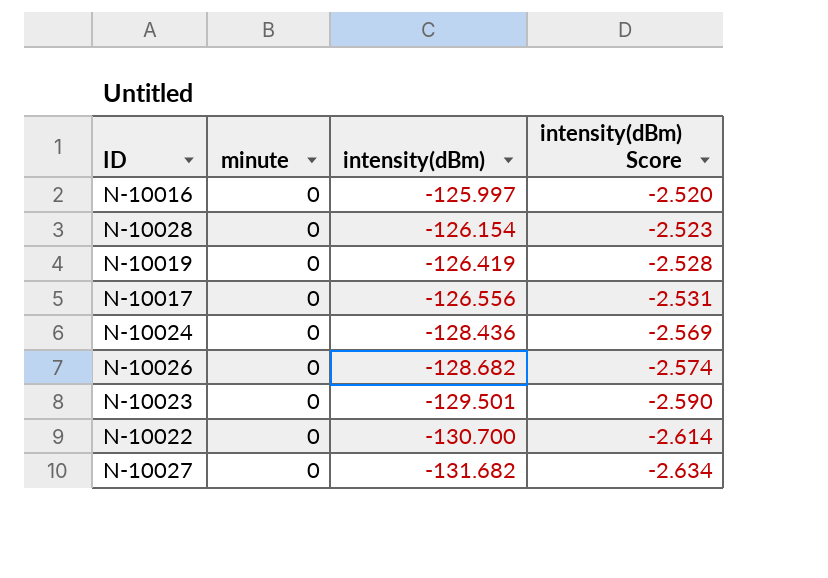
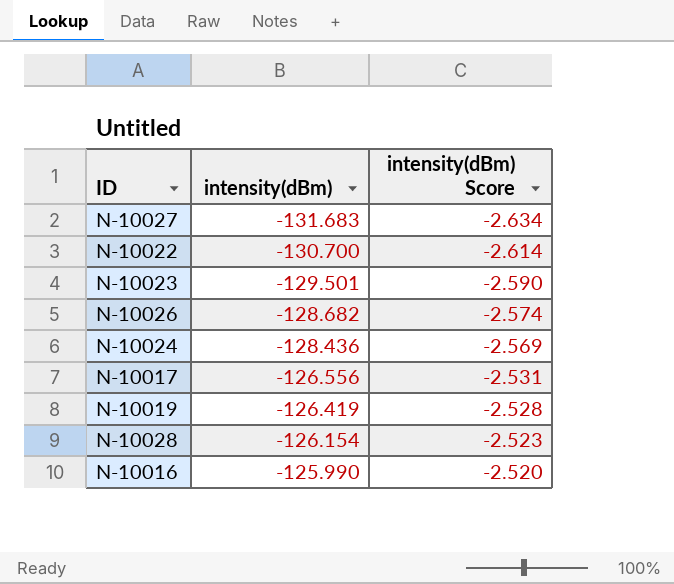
row order: intensity(dBm) descending -> intensity(dBm) ascending
column minute | position: 2 -> none
N-10027 | intensity(dBm): -131.682 -> -131.683
N-10016 | intensity(dBm): -125.997 -> -125.990

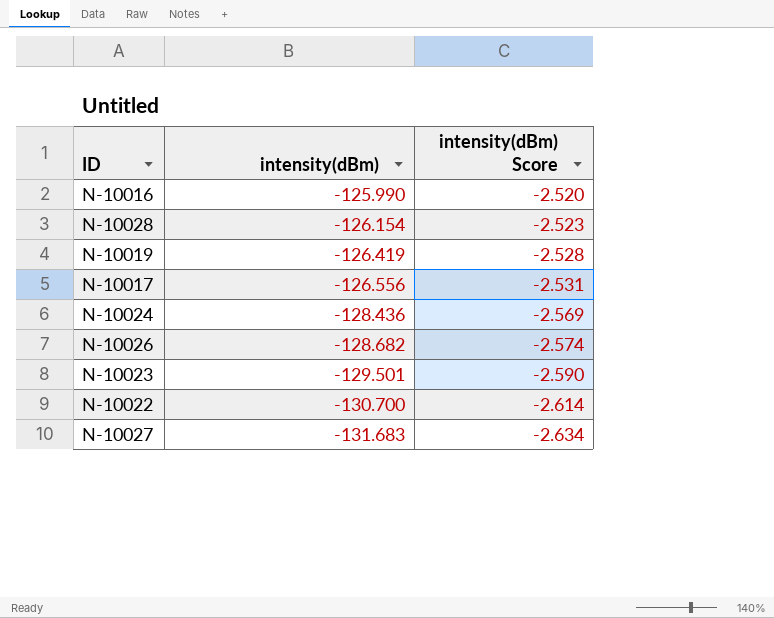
row order: intensity(dBm) ascending -> intensity(dBm) descending

